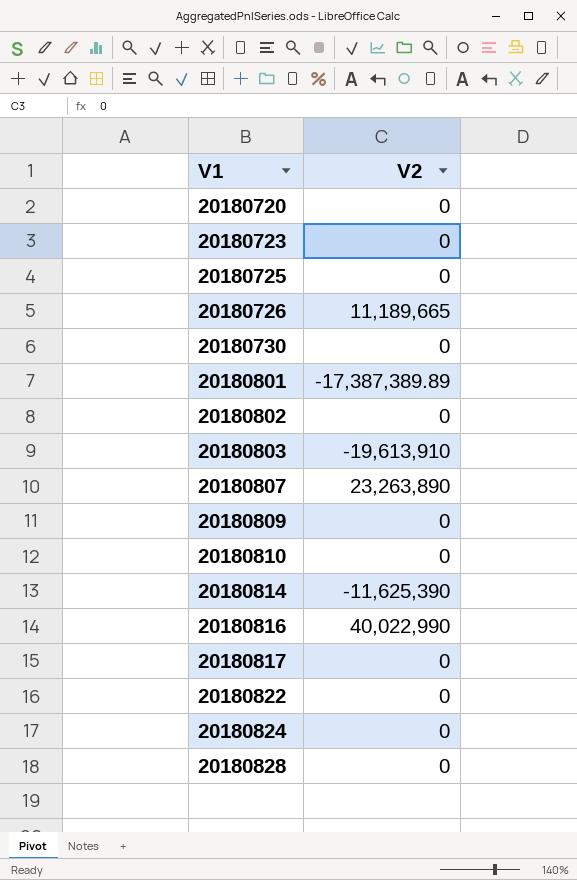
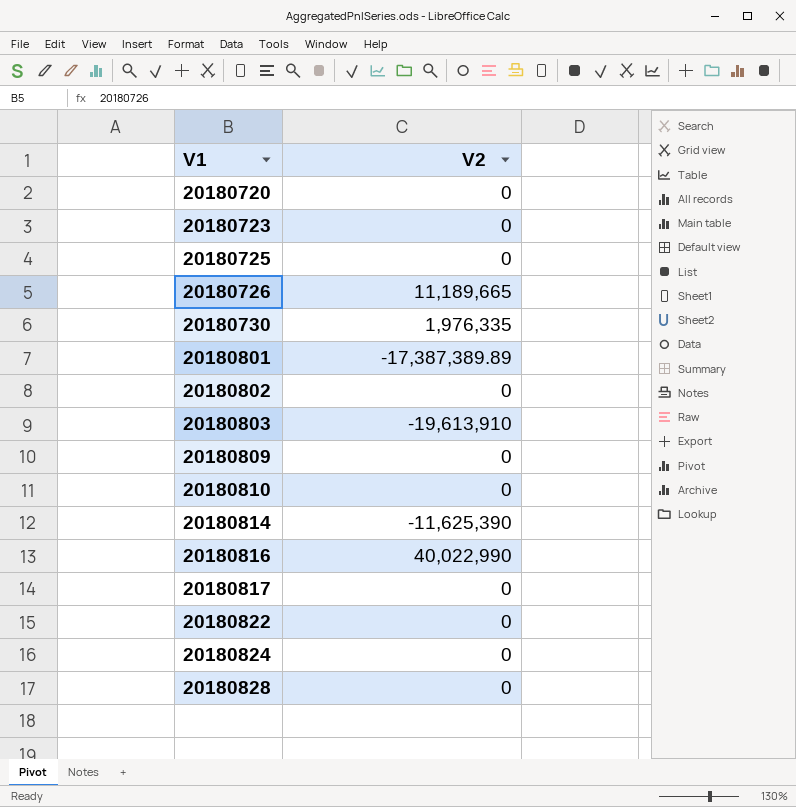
row 20180807: 23,263,890 -> none
20180730 | V2: 0 -> 1,976,335

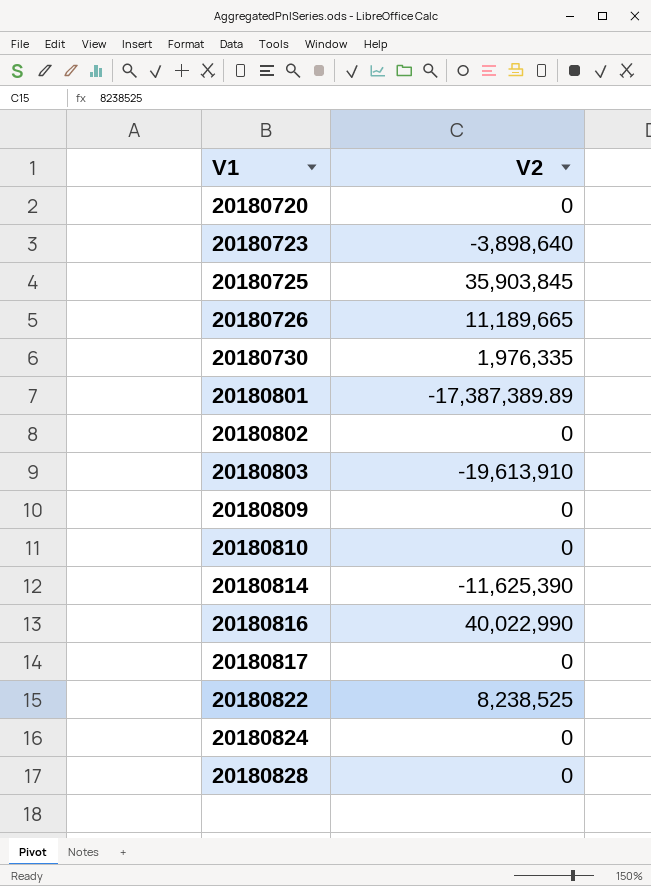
20180723 | V2: 0 -> -3,898,640
20180725 | V2: 0 -> 35,903,845
20180822 | V2: 0 -> 8,238,525

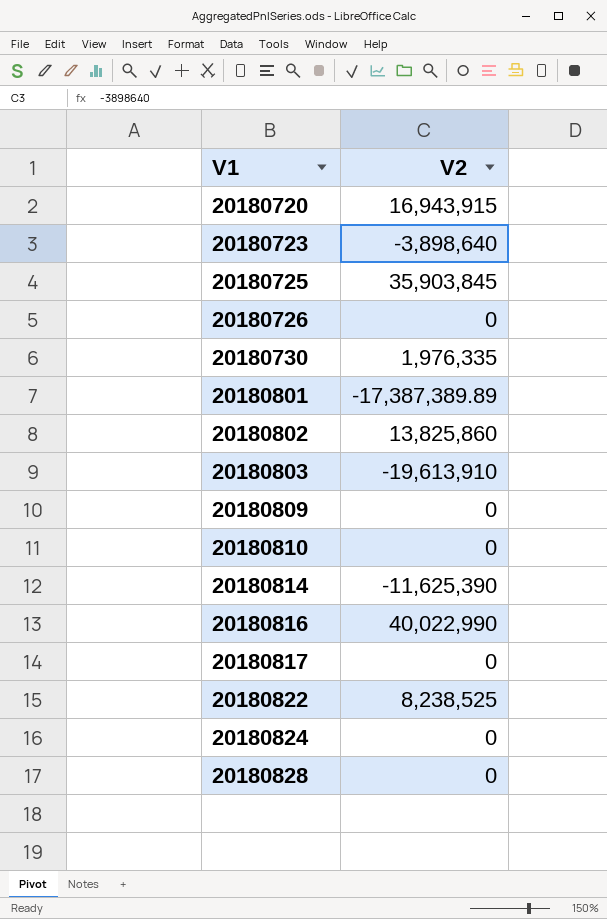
20180720 | V2: 0 -> 16,943,915
20180726 | V2: 11,189,665 -> 0
20180802 | V2: 0 -> 13,825,860

